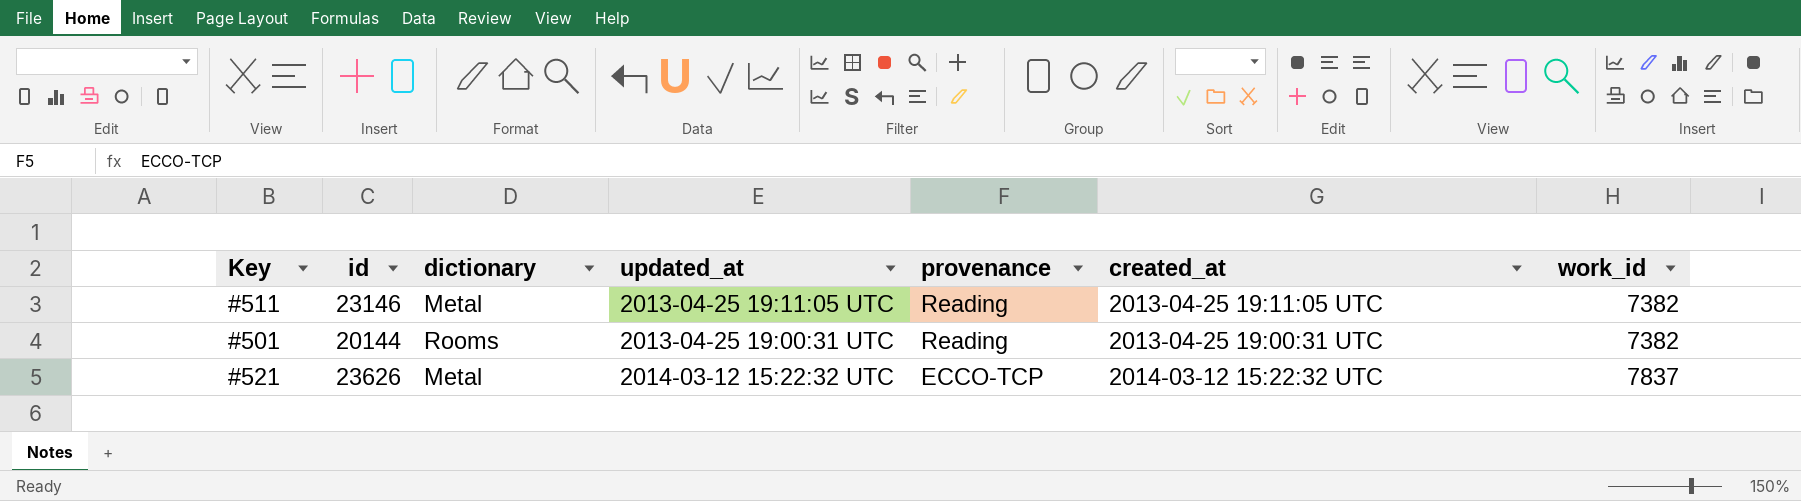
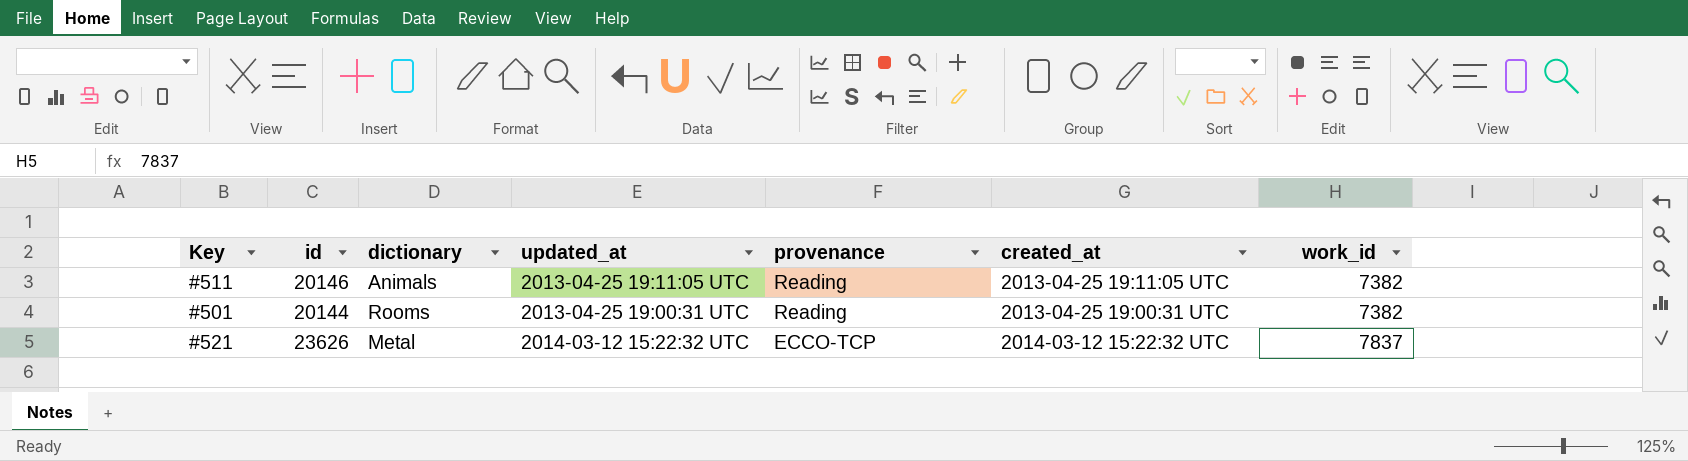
#511 | id: 23146 -> 20146
#511 | dictionary: Metal -> Animals

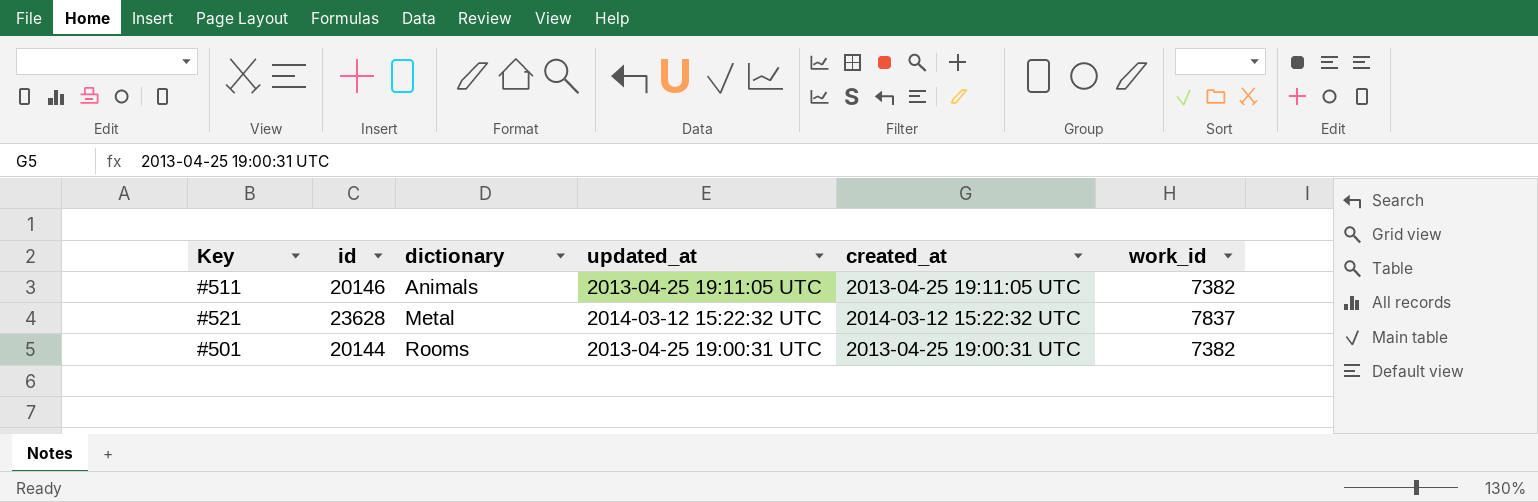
row order: provenance descending -> dictionary ascending
column provenance | position: 5 -> none
#521 | id: 23626 -> 23628

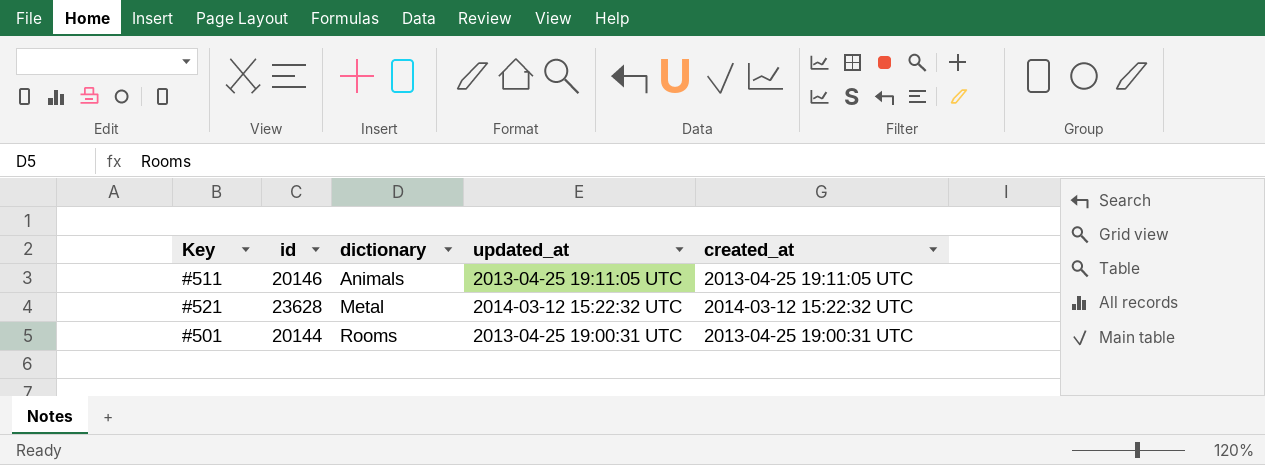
column work_id | position: 6 -> none

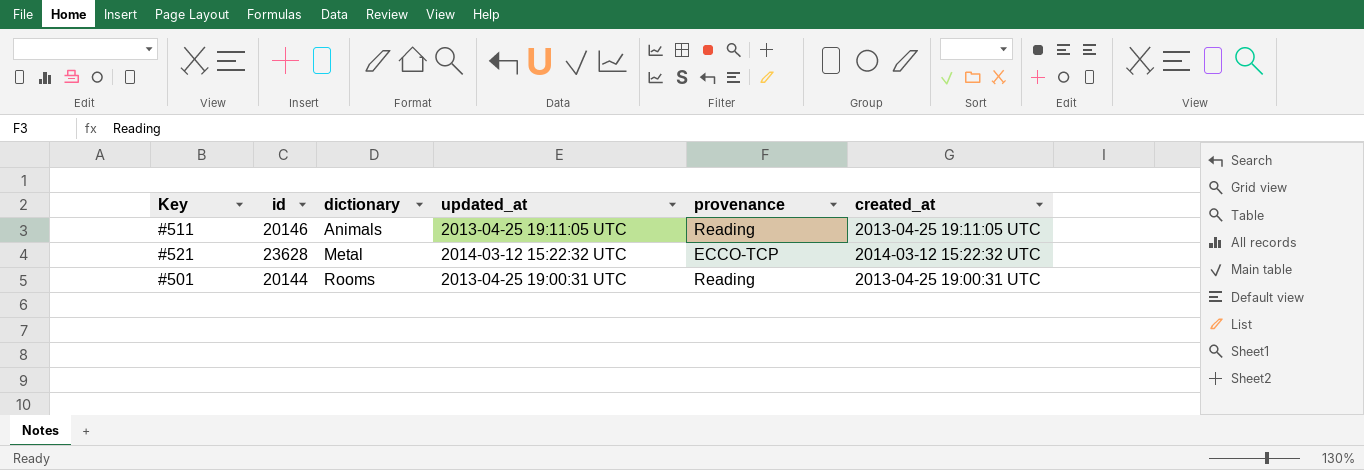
column provenance | position: none -> 5

